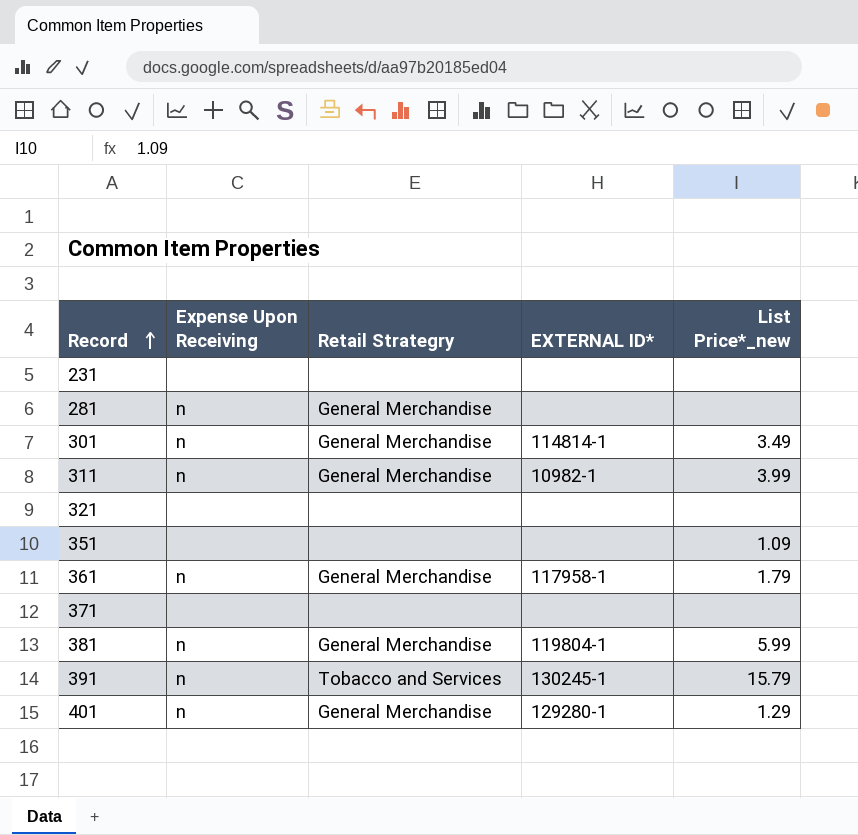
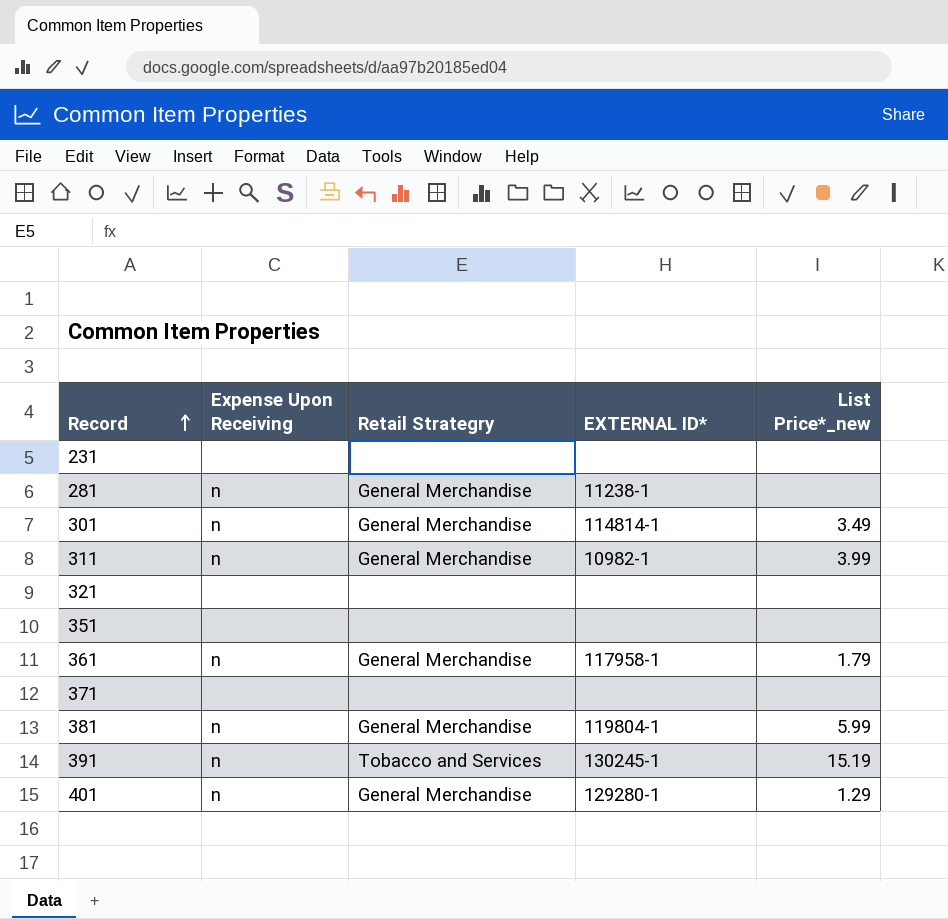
281 | EXTERNAL ID*: none -> 11238-1
351 | List Price*_new: 1.09 -> none
391 | List Price*_new: 15.79 -> 15.19

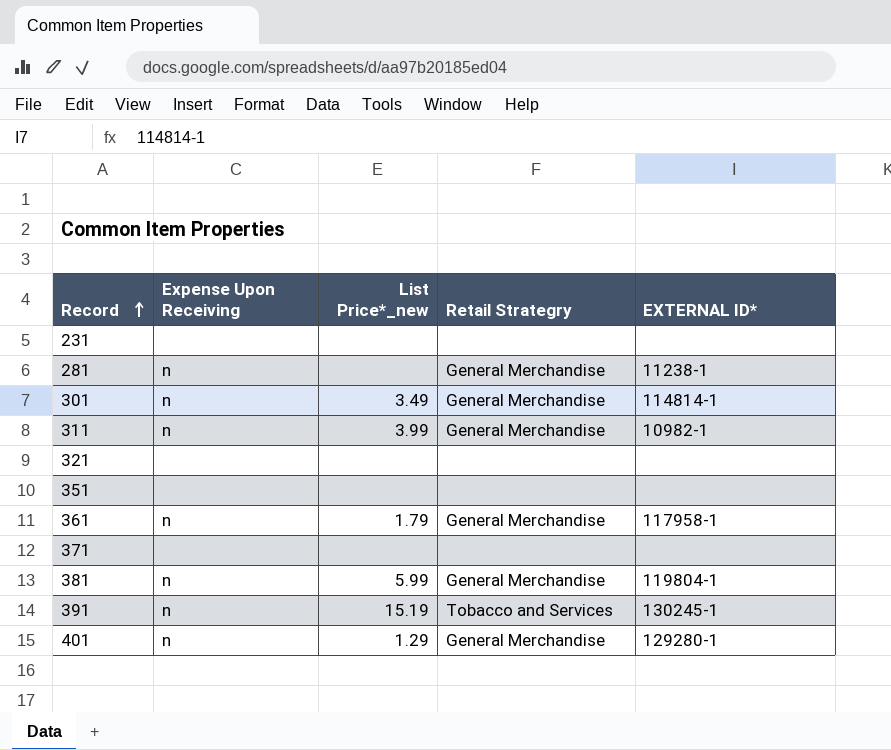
column List Price*_new | position: 5 -> 3

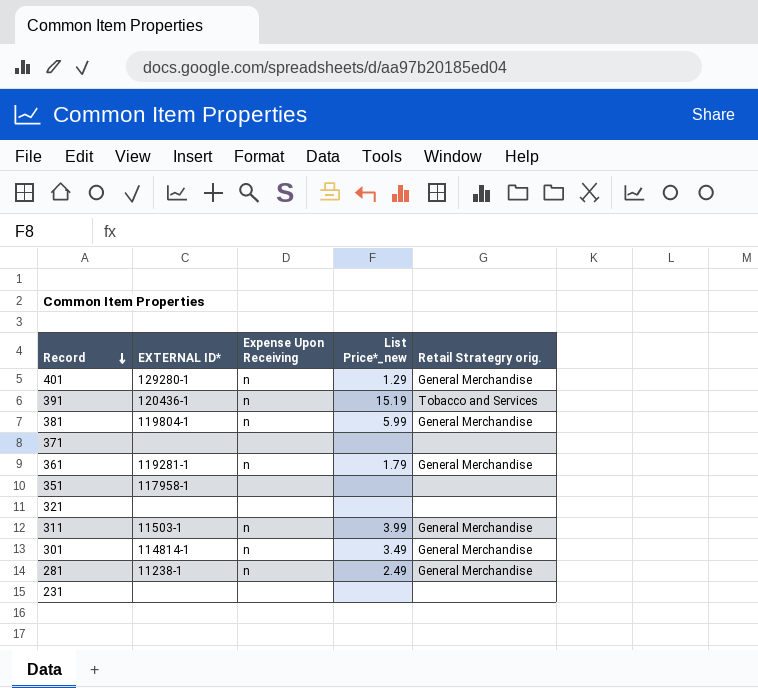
row order: Record ascending -> Record descending
column EXTERNAL ID* | position: 5 -> 2
column name: Retail Strategry -> Retail Strategry orig.
391 | EXTERNAL ID*: 130245-1 -> 120436-1
361 | EXTERNAL ID*: 117958-1 -> 119281-1
351 | EXTERNAL ID*: none -> 117958-1
311 | EXTERNAL ID*: 10982-1 -> 11503-1
281 | List Price*_new: none -> 2.49

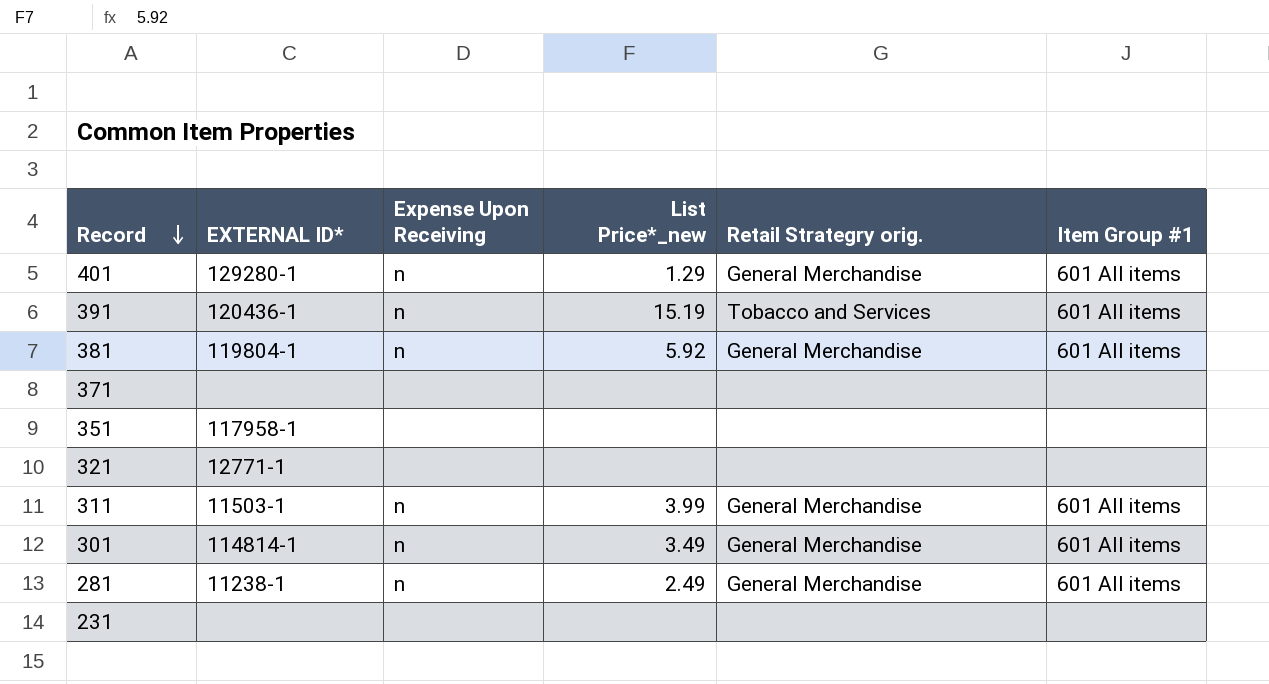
column Item Group #1 | position: none -> 6
row 361: 119281-1 | n | 1.79 | General Merchandise -> none
381 | List Price*_new: 5.99 -> 5.92
321 | EXTERNAL ID*: none -> 12771-1

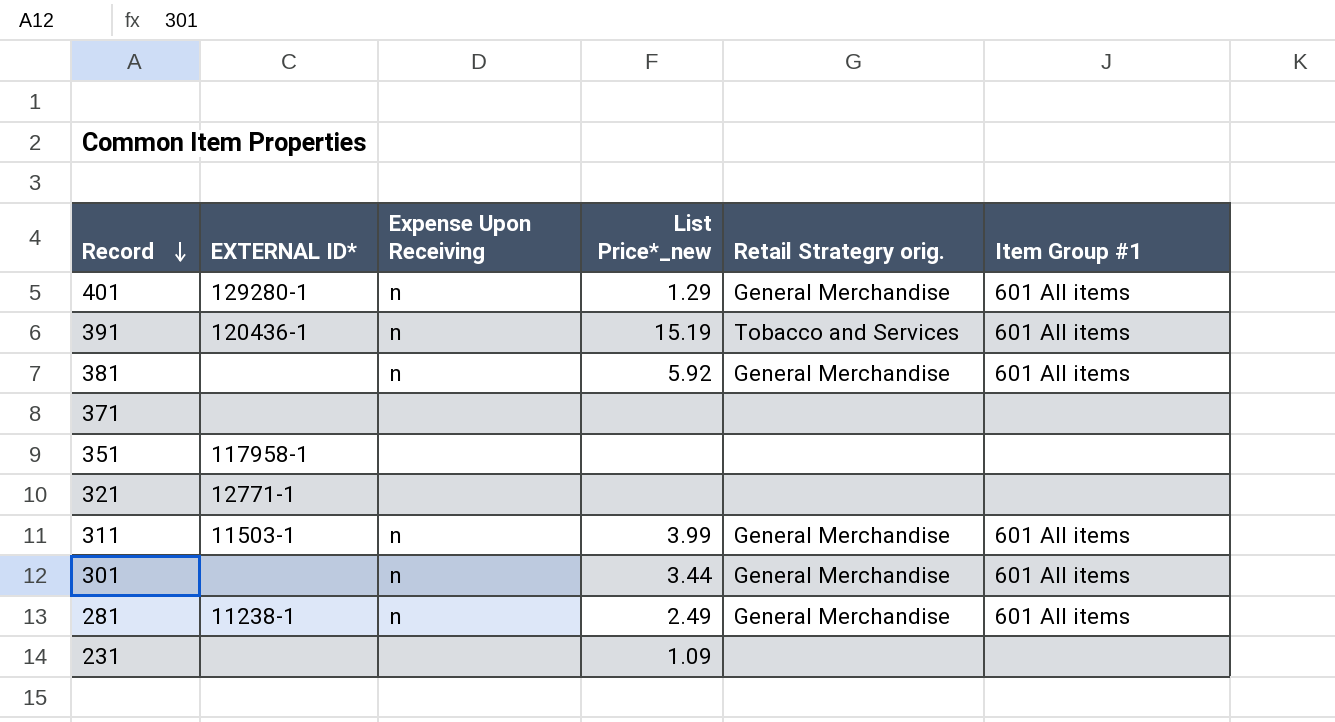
381 | EXTERNAL ID*: 119804-1 -> none
301 | EXTERNAL ID*: 114814-1 -> none
301 | List Price*_new: 3.49 -> 3.44
231 | List Price*_new: none -> 1.09

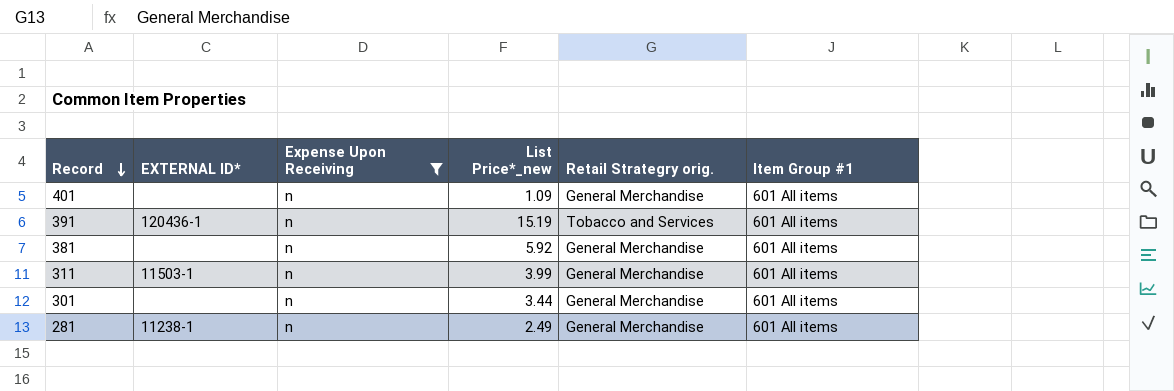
filter: none -> Expense Upon Receiving = n
401 | EXTERNAL ID*: 129280-1 -> none
401 | List Price*_new: 1.29 -> 1.09

